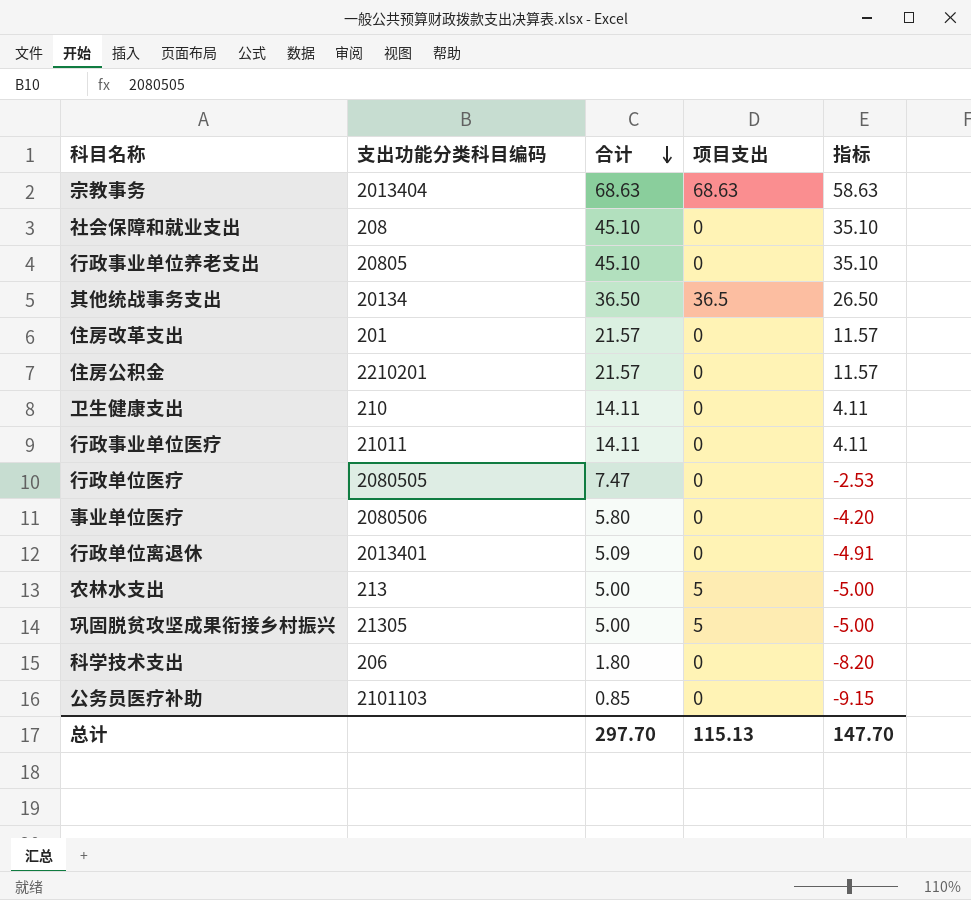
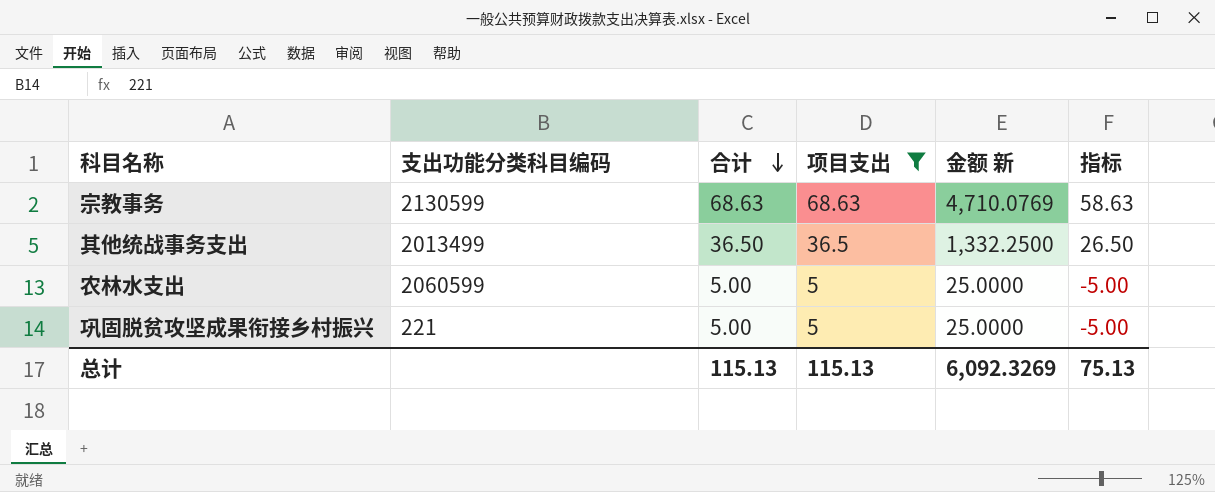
filter: none -> 项目支出 != 0
column 金额 新 | formula: none -> [合计] * [项目支出]
宗教事务 | 支出功能分类科目编码: 2013404 -> 2130599
其他统战事务支出 | 支出功能分类科目编码: 20134 -> 2013499
农林水支出 | 支出功能分类科目编码: 213 -> 2060599
巩固脱贫攻坚成果衔接乡村振兴 | 支出功能分类科目编码: 21305 -> 221
总计 | 合计: 297.70 -> 115.13
总计 | 指标: 147.70 -> 75.13

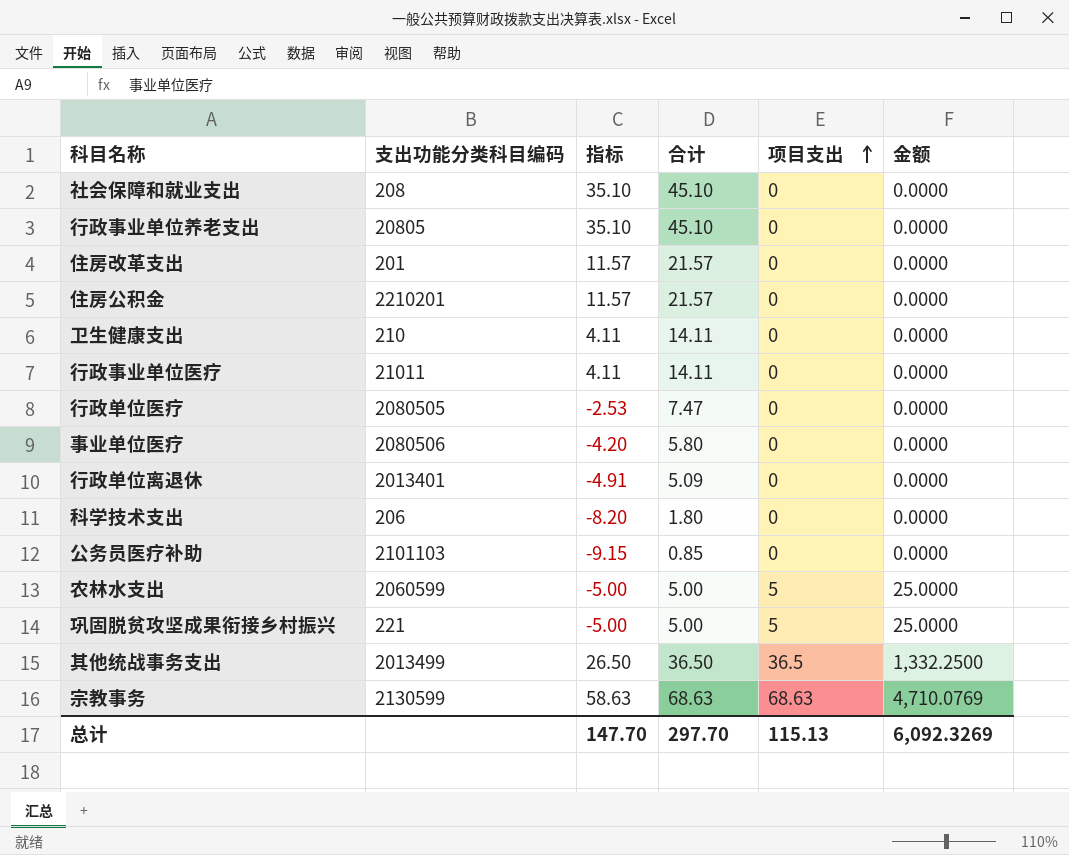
filter: 项目支出 != 0 -> none
row order: 合计 descending -> 项目支出 ascending
column 指标 | position: 6 -> 3
column name: 金额 新 -> 金额
总计 | 指标: 75.13 -> 147.70
总计 | 合计: 115.13 -> 297.70

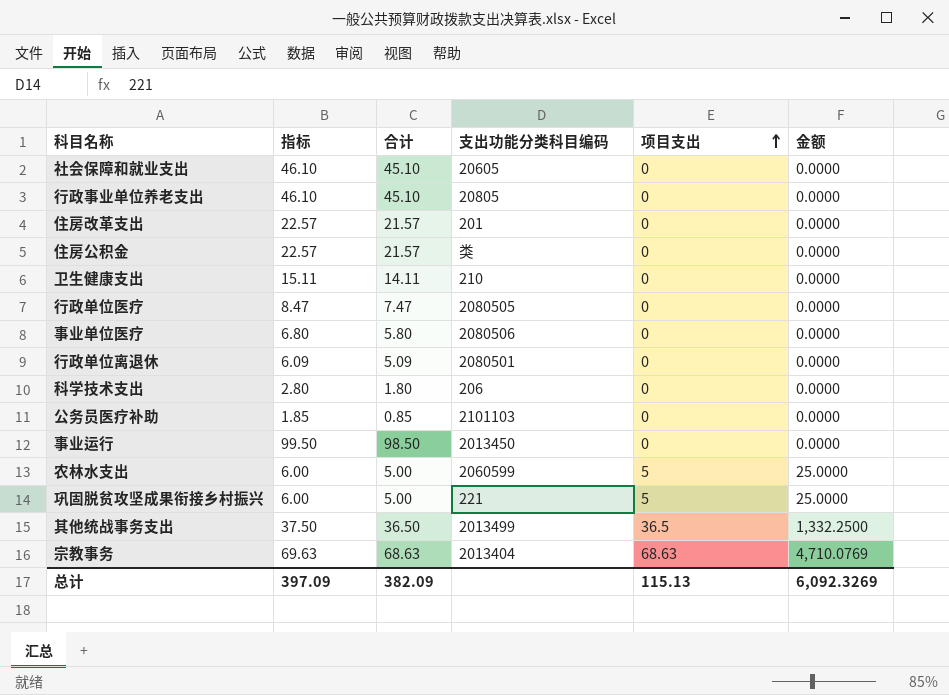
column 指标 | formula: [合计] - 10 -> [合计] + 1
column 支出功能分类科目编码 | position: 2 -> 4
row 行政事业单位医疗: 21011 | 4.11 | 14.11 | 0 | 0.0000 -> none
社会保障和就业支出 | 支出功能分类科目编码: 208 -> 20605
住房公积金 | 支出功能分类科目编码: 2210201 -> 类
行政单位离退休 | 支出功能分类科目编码: 2013401 -> 2080501
row 事业运行: none -> 99.50 | 98.50 | 2013450 | 0 | 0.0000
宗教事务 | 支出功能分类科目编码: 2130599 -> 2013404
总计 | 指标: 147.70 -> 397.09
总计 | 合计: 297.70 -> 382.09

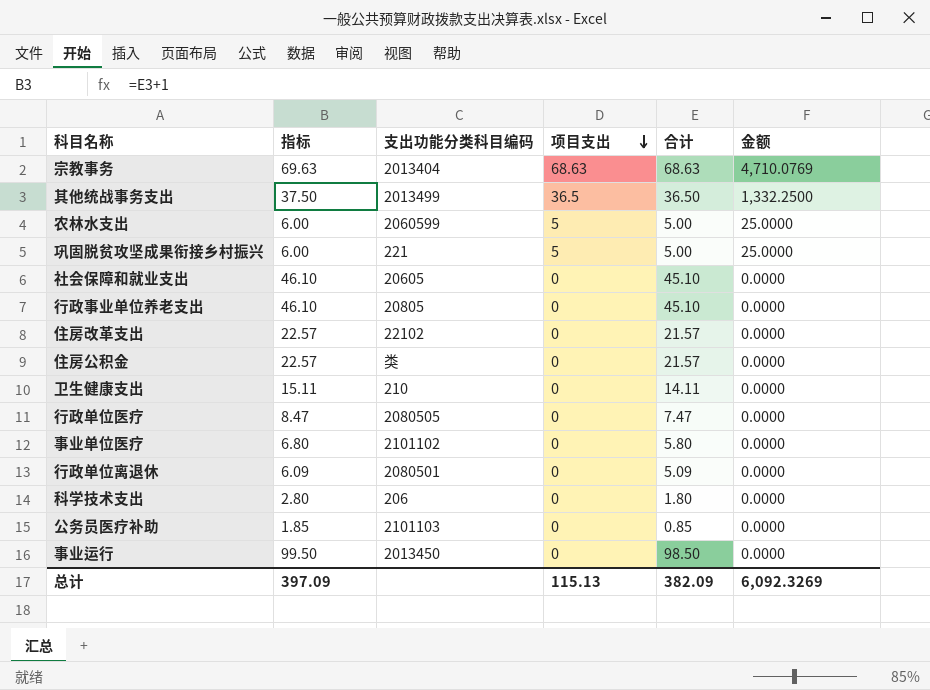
row order: 项目支出 ascending -> 项目支出 descending
column 合计 | position: 3 -> 5
住房改革支出 | 支出功能分类科目编码: 201 -> 22102
事业单位医疗 | 支出功能分类科目编码: 2080506 -> 2101102

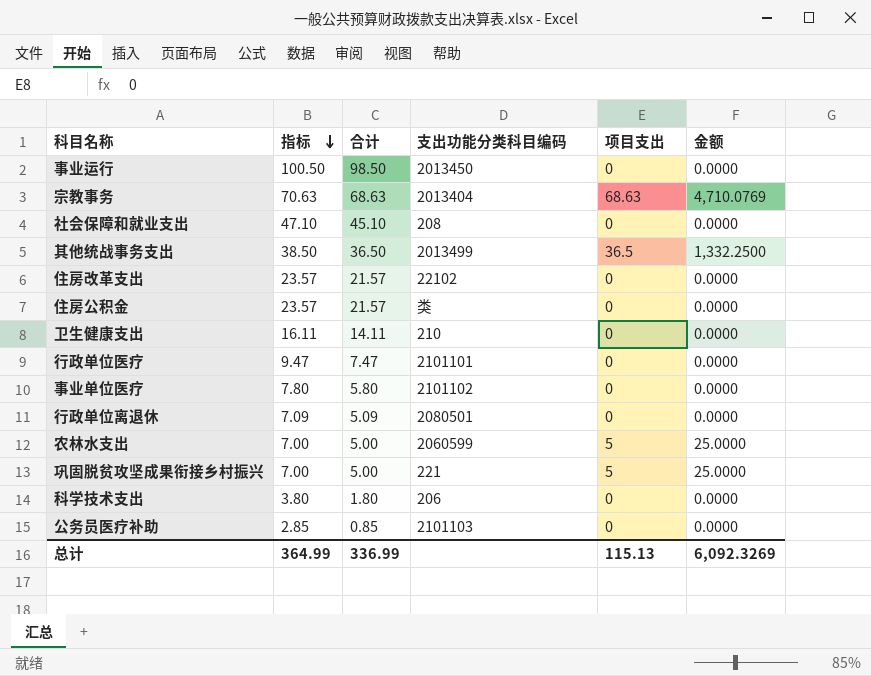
row order: 项目支出 descending -> 指标 descending
column 指标 | formula: [合计] + 1 -> [合计] + 2
column 合计 | position: 5 -> 3
row 行政事业单位养老支出: 46.10 | 20805 | 0 | 45.10 | 0.0000 -> none
社会保障和就业支出 | 支出功能分类科目编码: 20605 -> 208
行政单位医疗 | 支出功能分类科目编码: 2080505 -> 2101101
总计 | 指标: 397.09 -> 364.99
总计 | 合计: 382.09 -> 336.99

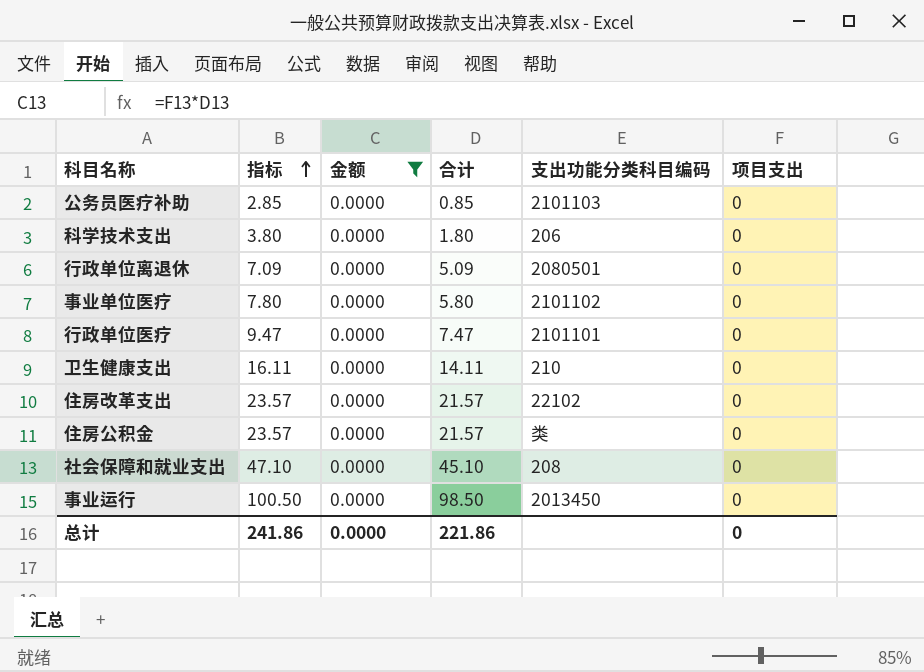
filter: none -> 金额 = 0.0000
row order: 指标 descending -> 指标 ascending
column 金额 | position: 6 -> 3
总计 | 指标: 364.99 -> 241.86
总计 | 金额: 6,092.3269 -> 0.0000
总计 | 合计: 336.99 -> 221.86
总计 | 项目支出: 115.13 -> 0

